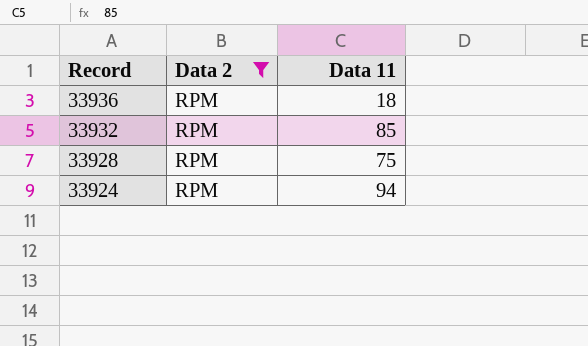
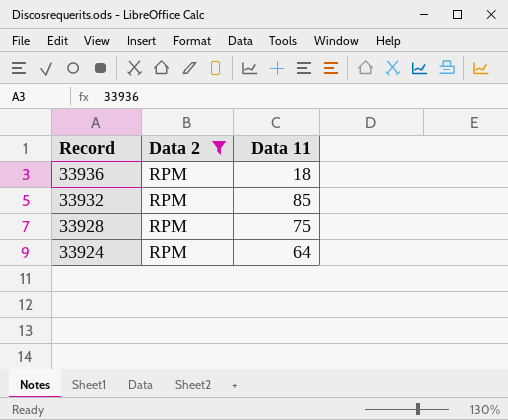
33924 | Data 11: 94 -> 64

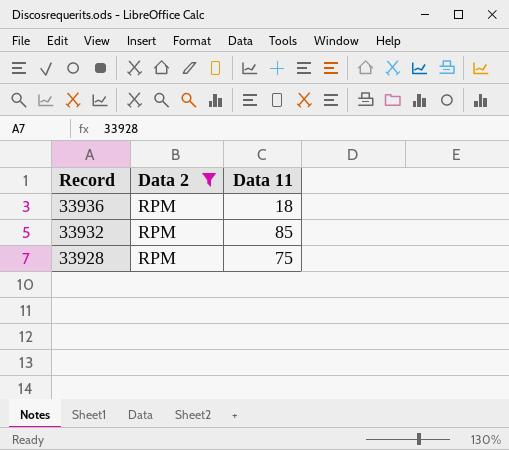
row 33924: RPM | 64 -> none

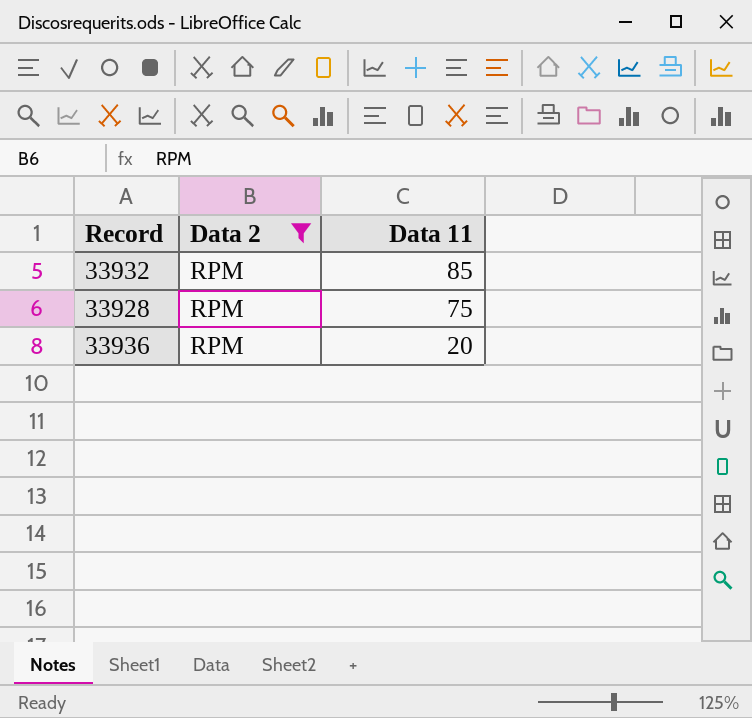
row order: Record descending -> Data 11 descending
33936 | Data 11: 18 -> 20

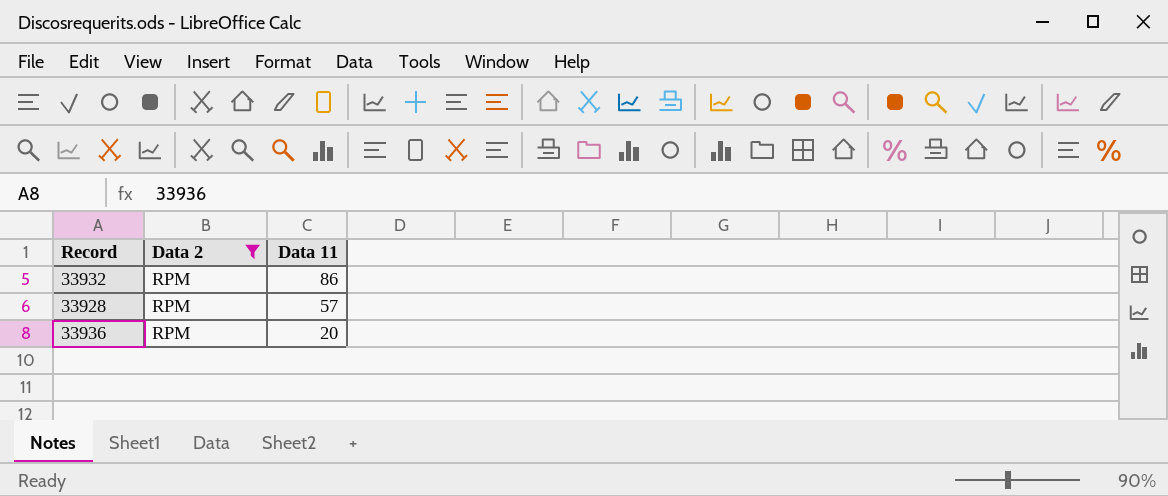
33932 | Data 11: 85 -> 86
33928 | Data 11: 75 -> 57

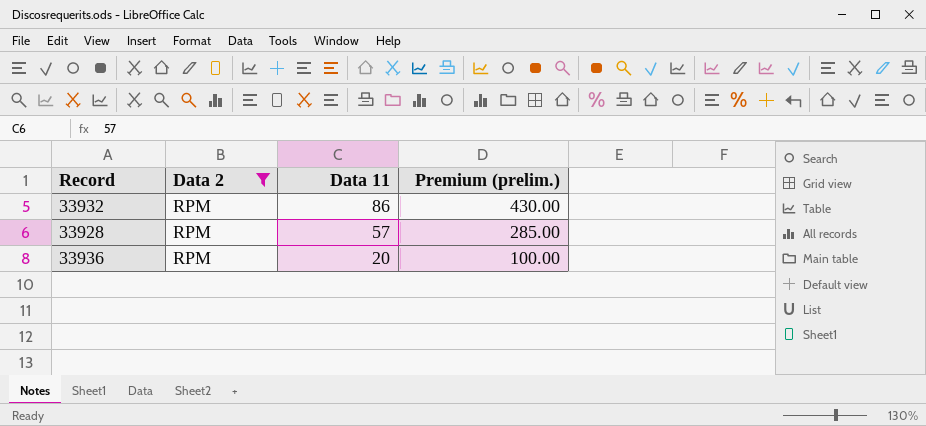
column Premium (prelim.) | formula: none -> [Data 11] * 5

